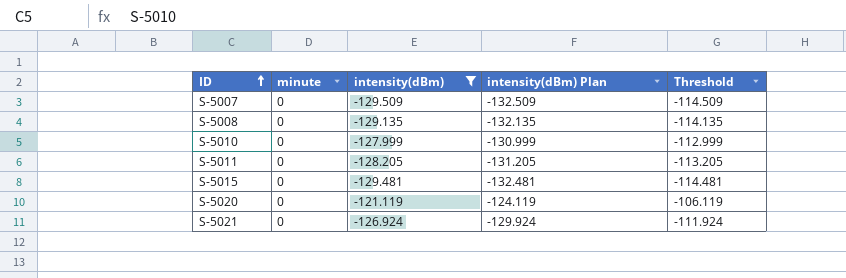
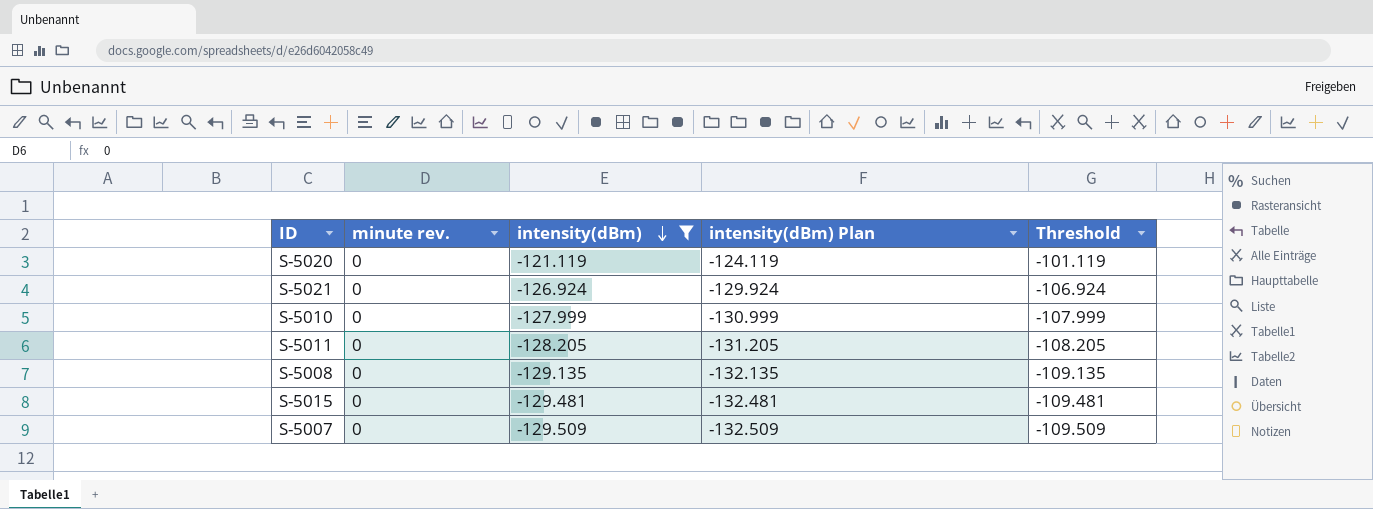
row order: ID ascending -> intensity(dBm) descending
column name: minute -> minute rev.
column Threshold | formula: [intensity(dBm)] + 15 -> [intensity(dBm)] + 20

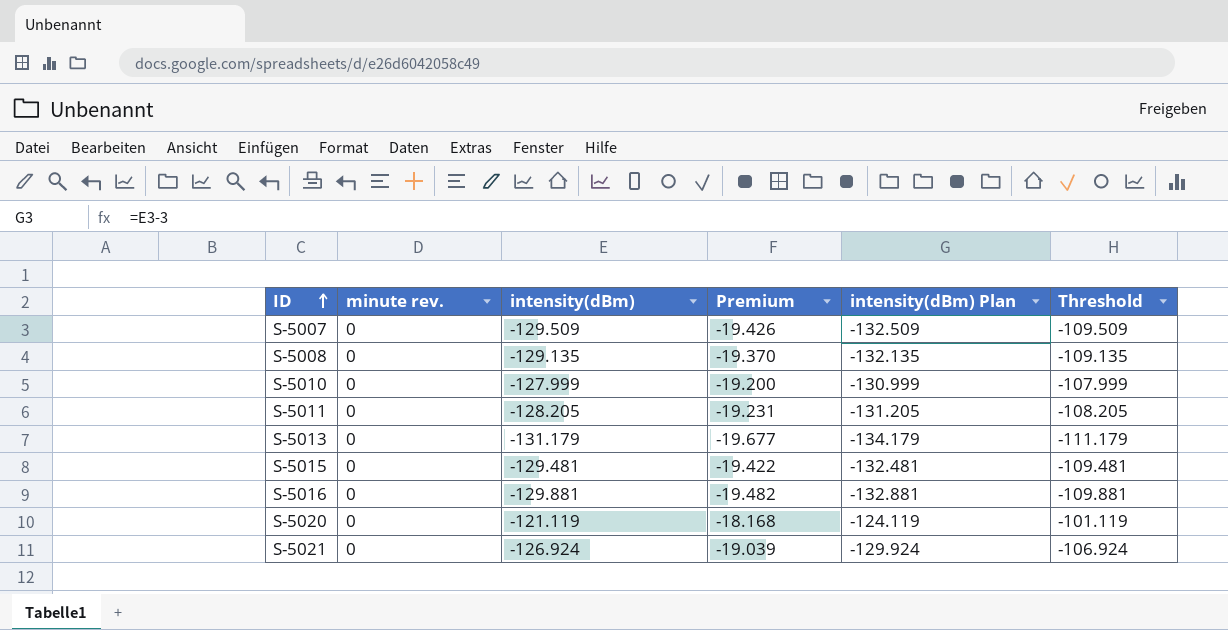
filter: intensity(dBm) >= -129.509 -> none
row order: intensity(dBm) descending -> ID ascending
column Premium | formula: none -> [intensity(dBm)] * 0.15

